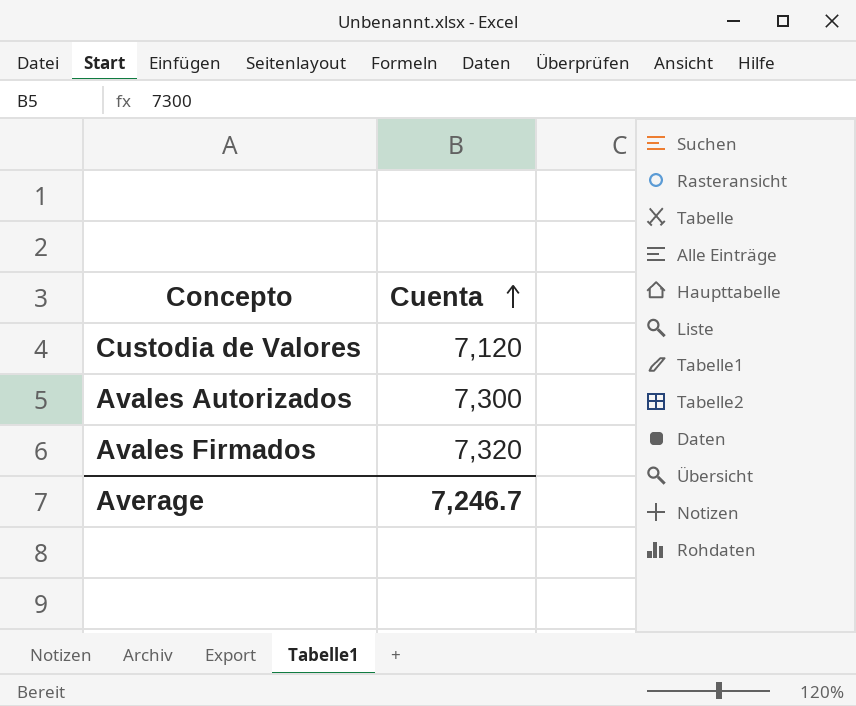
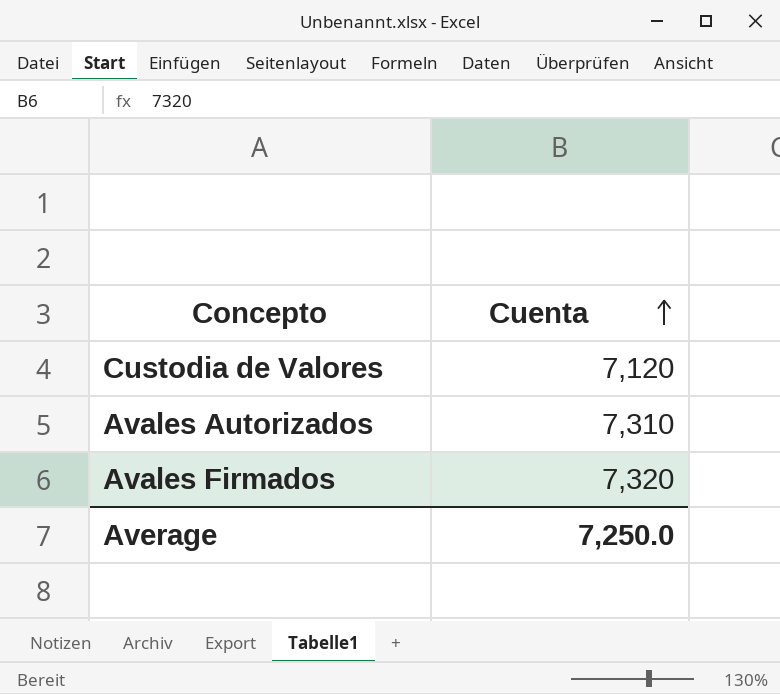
Avales Autorizados | Cuenta: 7,300 -> 7,310
Average | Cuenta: 7,246.7 -> 7,250.0

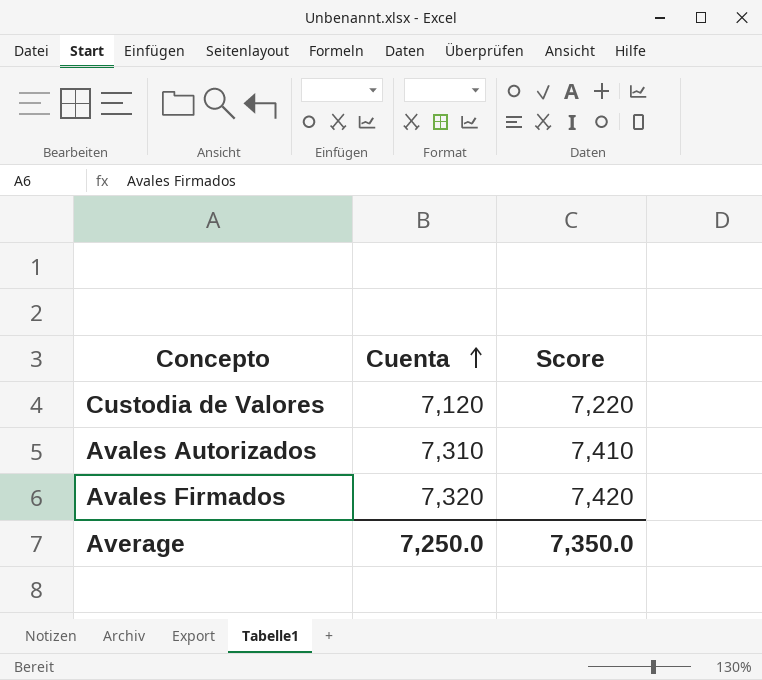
column Score | formula: none -> [Cuenta] + 100

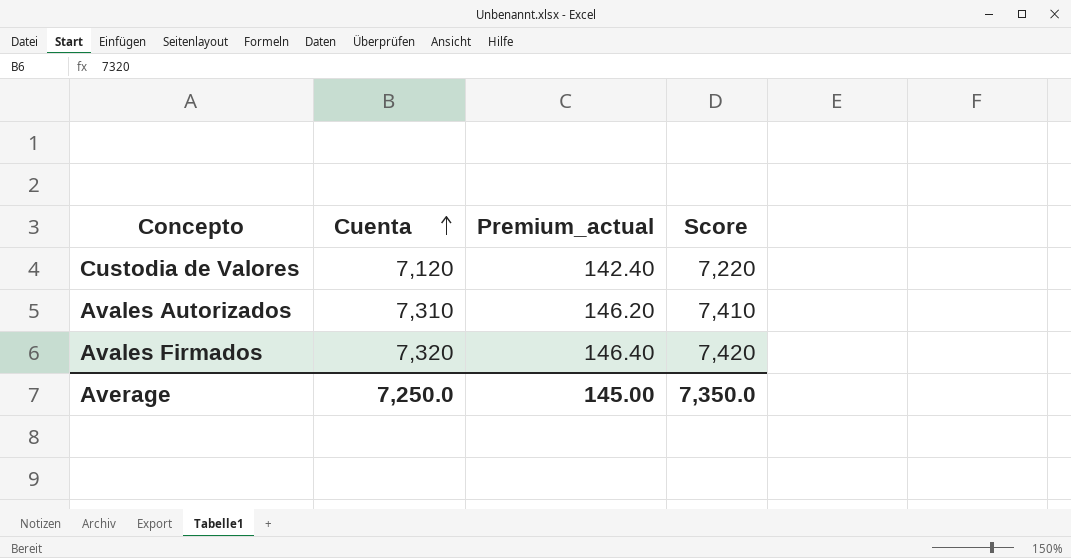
column Premium_actual | formula: none -> [Cuenta] * 0.02

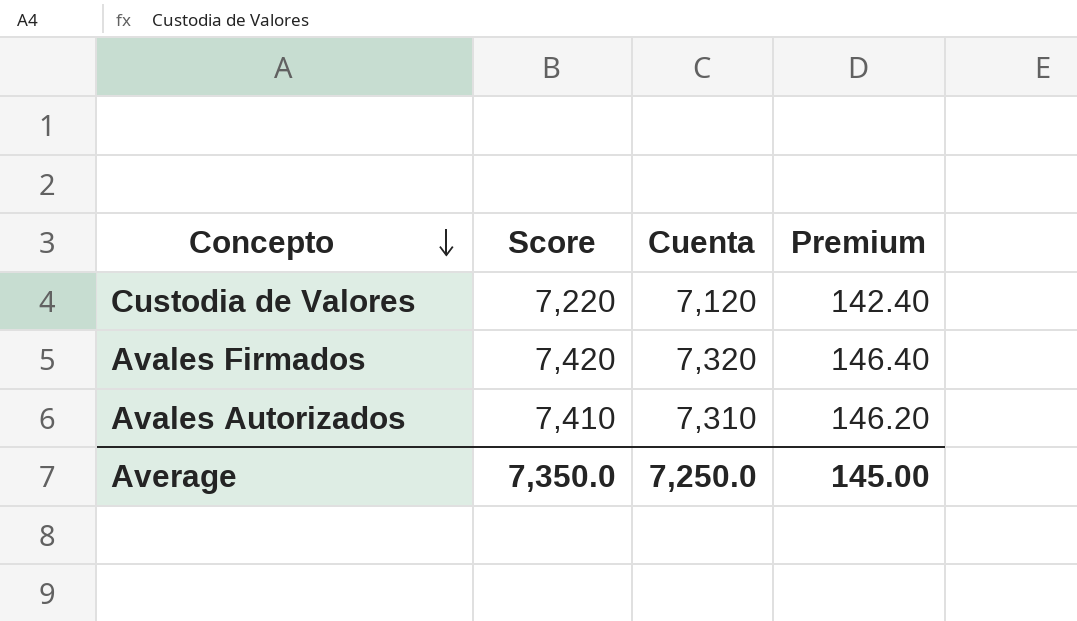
row order: Cuenta ascending -> Concepto descending
column Score | position: 4 -> 2
column name: Premium_actual -> Premium

